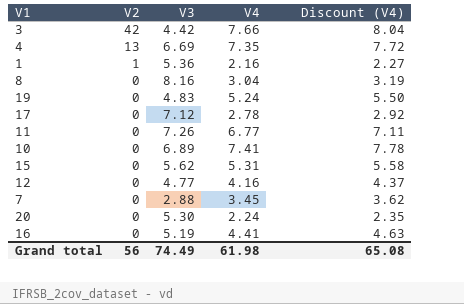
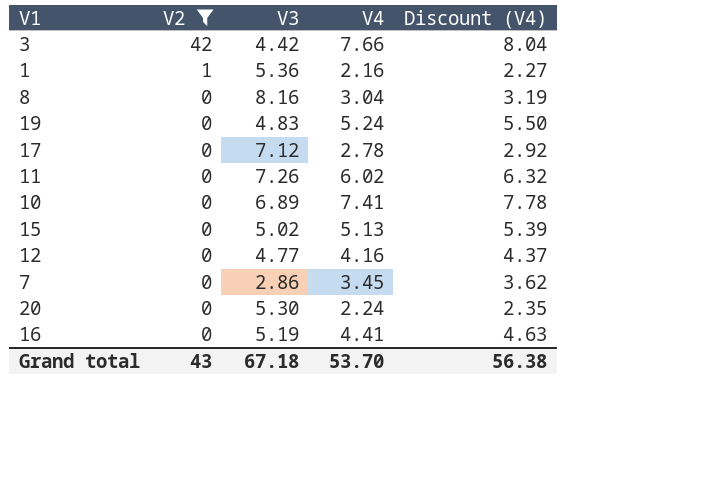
filter: none -> V2 != 13
11 | V4: 6.77 -> 6.02
11 | Discount (V4): 7.11 -> 6.32
15 | V3: 5.62 -> 5.02
15 | V4: 5.31 -> 5.13
15 | Discount (V4): 5.58 -> 5.39
7 | V3: 2.88 -> 2.86
Grand total | V2: 56 -> 43
Grand total | V3: 74.49 -> 67.18
Grand total | V4: 61.98 -> 53.70
Grand total | Discount (V4): 65.08 -> 56.38

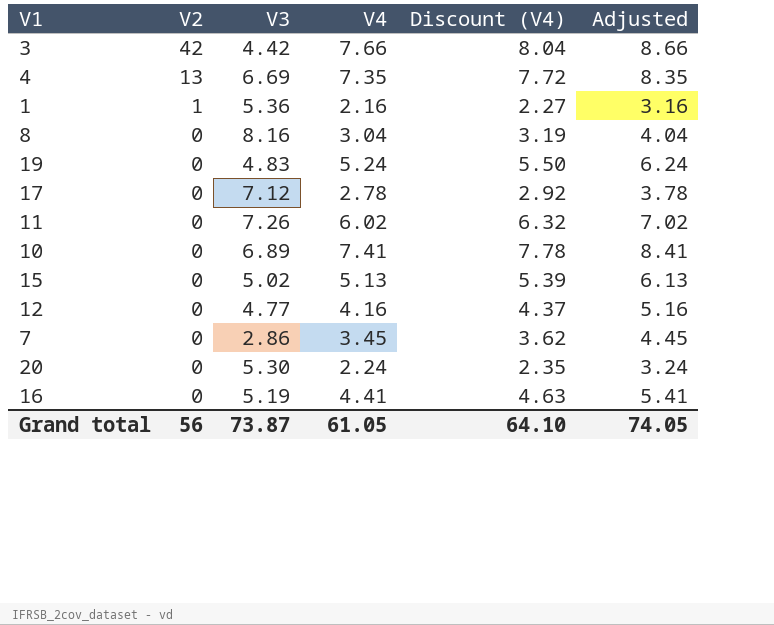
filter: V2 != 13 -> none
column Adjusted | formula: none -> [V4] + 1
Grand total | V2: 43 -> 56
Grand total | V3: 67.18 -> 73.87
Grand total | V4: 53.70 -> 61.05
Grand total | Discount (V4): 56.38 -> 64.10

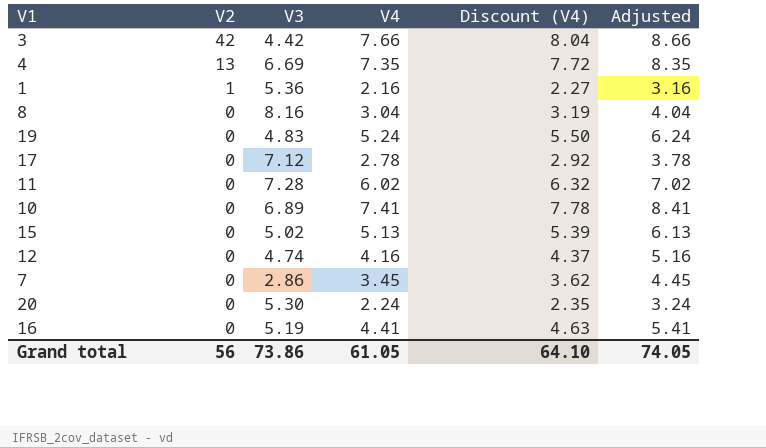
11 | V3: 7.26 -> 7.28
12 | V3: 4.77 -> 4.74
Grand total | V3: 73.87 -> 73.86

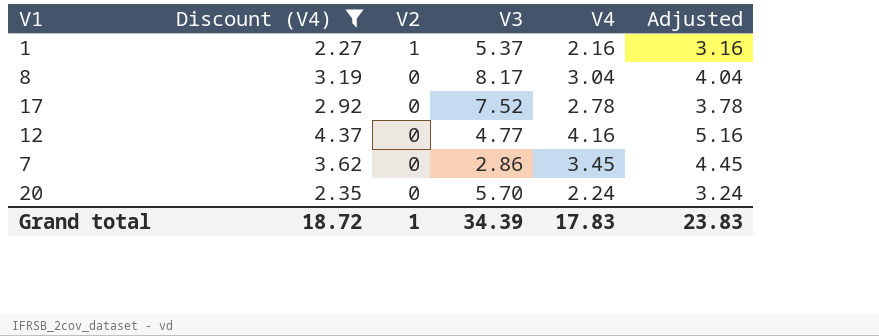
filter: none -> Discount (V4) <= 4.37
column Discount (V4) | position: 5 -> 2
1 | V3: 5.36 -> 5.37
8 | V3: 8.16 -> 8.17
17 | V3: 7.12 -> 7.52
12 | V3: 4.74 -> 4.77
20 | V3: 5.30 -> 5.70
Grand total | Discount (V4): 64.10 -> 18.72
Grand total | V2: 56 -> 1
Grand total | V3: 73.86 -> 34.39
Grand total | V4: 61.05 -> 17.83
Grand total | Adjusted: 74.05 -> 23.83

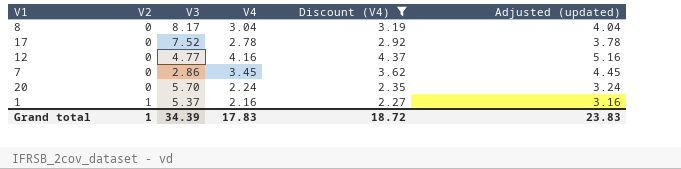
row order: V2 descending -> V2 ascending
column Discount (V4) | position: 2 -> 5
column name: Adjusted -> Adjusted (updated)

